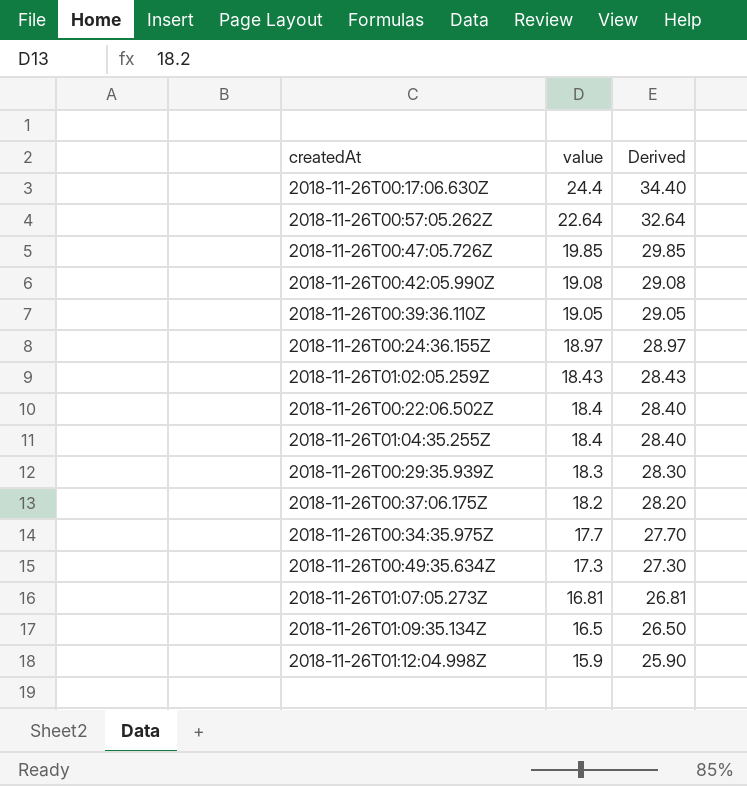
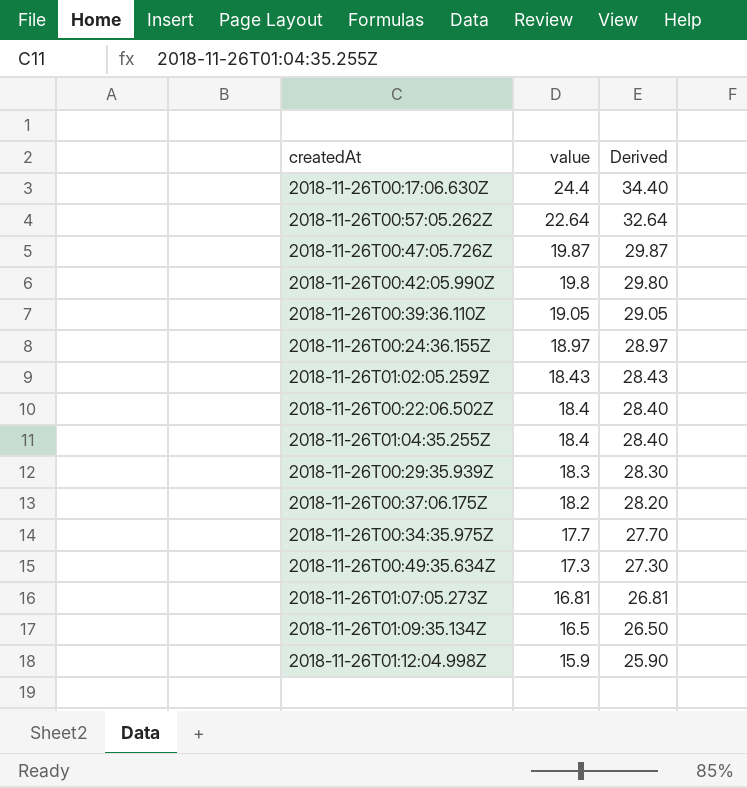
2018-11-26T00:47:05.726Z | value: 19.85 -> 19.87
2018-11-26T00:47:05.726Z | Derived: 29.85 -> 29.87
2018-11-26T00:42:05.990Z | value: 19.08 -> 19.8
2018-11-26T00:42:05.990Z | Derived: 29.08 -> 29.80

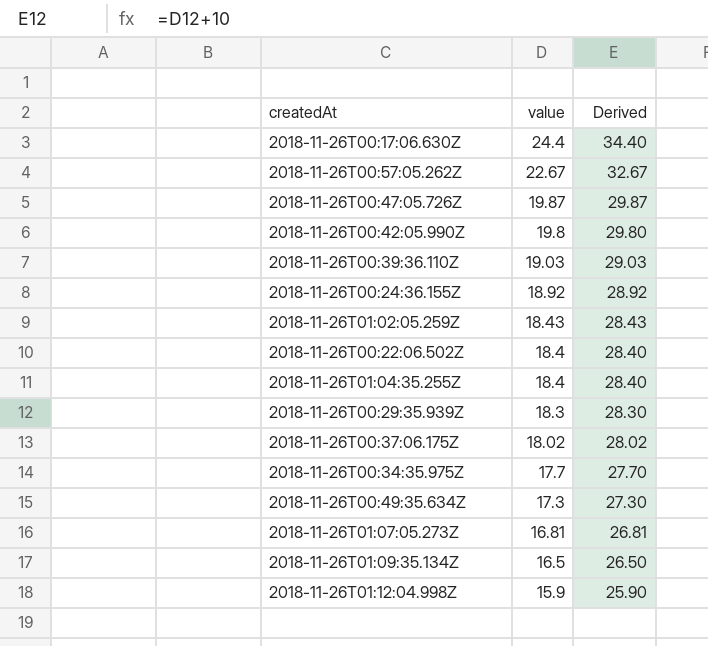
2018-11-26T00:57:05.262Z | value: 22.64 -> 22.67
2018-11-26T00:57:05.262Z | Derived: 32.64 -> 32.67
2018-11-26T00:39:36.110Z | value: 19.05 -> 19.03
2018-11-26T00:39:36.110Z | Derived: 29.05 -> 29.03
2018-11-26T00:24:36.155Z | value: 18.97 -> 18.92
2018-11-26T00:24:36.155Z | Derived: 28.97 -> 28.92
2018-11-26T00:37:06.175Z | value: 18.2 -> 18.02
2018-11-26T00:37:06.175Z | Derived: 28.20 -> 28.02

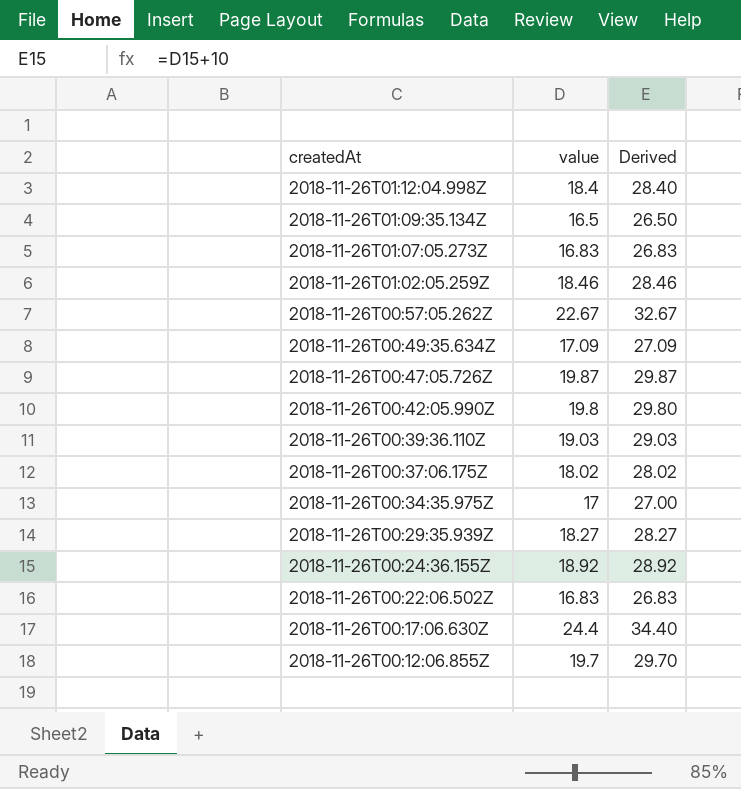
row order: value descending -> createdAt descending
row 2018-11-26T01:04:35.255Z: 18.4 | 28.40 -> none
2018-11-26T01:12:04.998Z | value: 15.9 -> 18.4
2018-11-26T01:12:04.998Z | Derived: 25.90 -> 28.40
2018-11-26T01:07:05.273Z | value: 16.81 -> 16.83
2018-11-26T01:07:05.273Z | Derived: 26.81 -> 26.83
2018-11-26T01:02:05.259Z | value: 18.43 -> 18.46
2018-11-26T01:02:05.259Z | Derived: 28.43 -> 28.46
2018-11-26T00:49:35.634Z | value: 17.3 -> 17.09
2018-11-26T00:49:35.634Z | Derived: 27.30 -> 27.09
2018-11-26T00:34:35.975Z | value: 17.7 -> 17
2018-11-26T00:34:35.975Z | Derived: 27.70 -> 27.00
2018-11-26T00:29:35.939Z | value: 18.3 -> 18.27
2018-11-26T00:29:35.939Z | Derived: 28.30 -> 28.27
2018-11-26T00:22:06.502Z | value: 18.4 -> 16.83
2018-11-26T00:22:06.502Z | Derived: 28.40 -> 26.83
row 2018-11-26T00:12:06.855Z: none -> 19.7 | 29.70

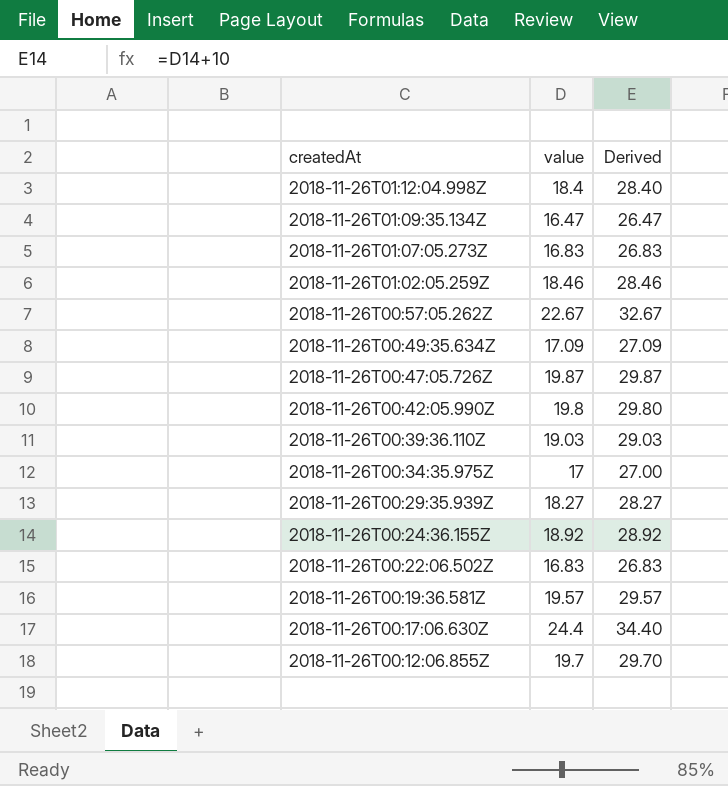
row 2018-11-26T00:37:06.175Z: 18.02 | 28.02 -> none
2018-11-26T01:09:35.134Z | value: 16.5 -> 16.47
2018-11-26T01:09:35.134Z | Derived: 26.50 -> 26.47
row 2018-11-26T00:19:36.581Z: none -> 19.57 | 29.57

